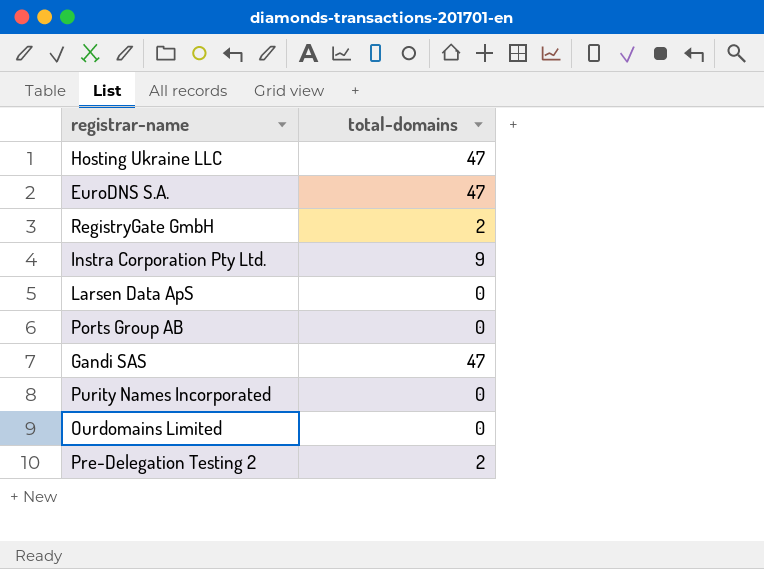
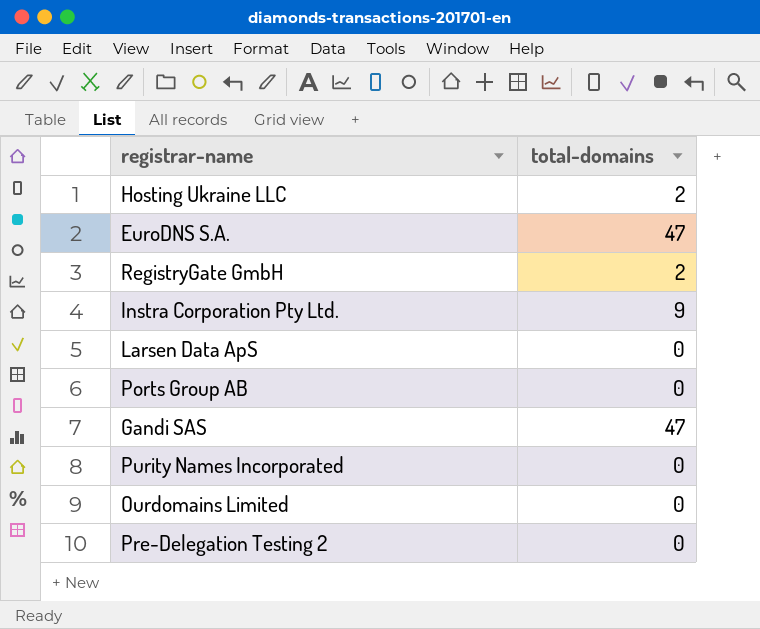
Hosting Ukraine LLC | total-domains: 47 -> 2
Pre-Delegation Testing 2 | total-domains: 2 -> 0

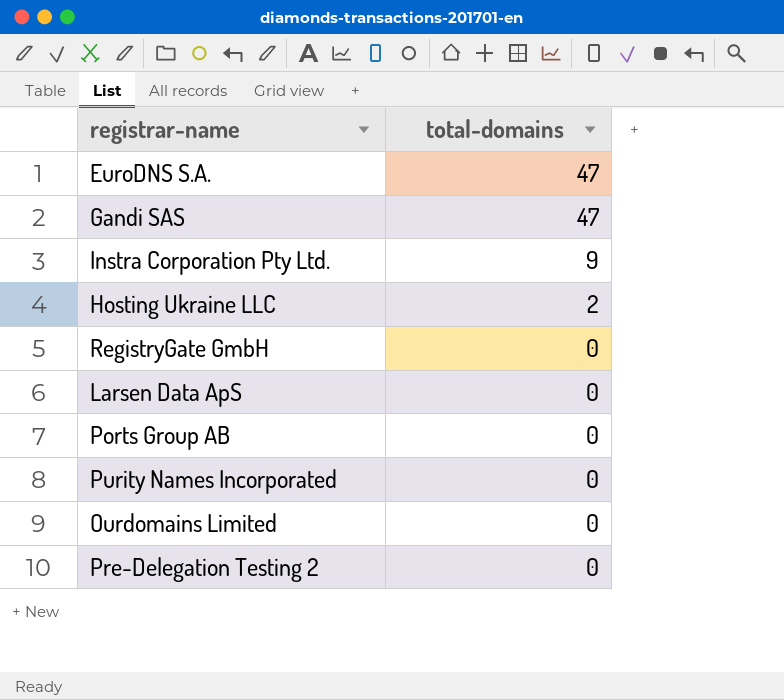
row order: none -> total-domains descending
RegistryGate GmbH | total-domains: 2 -> 0

